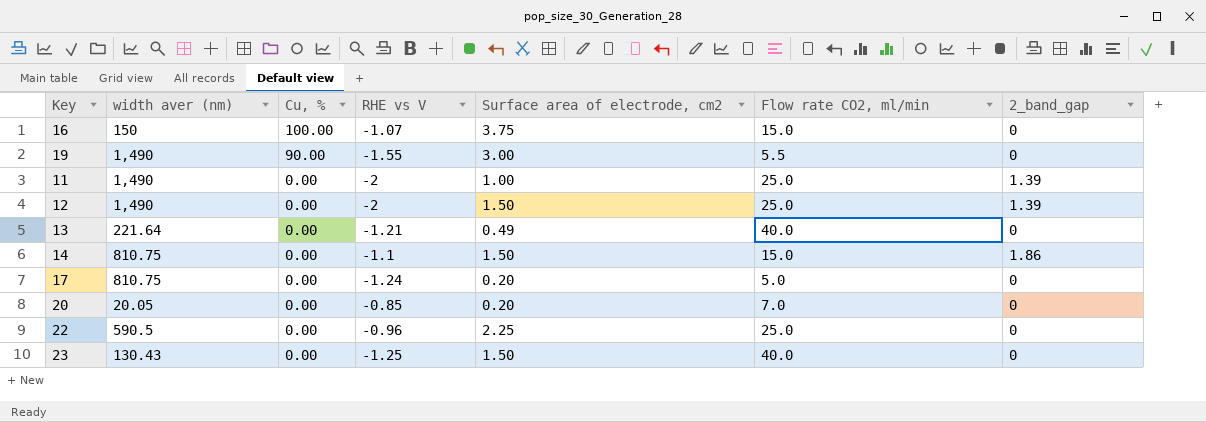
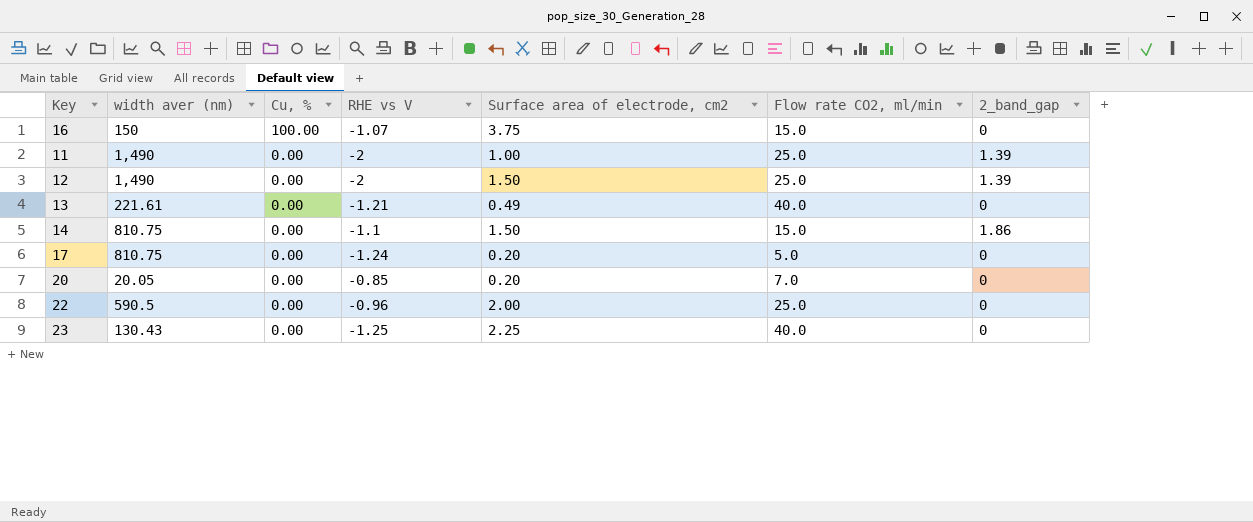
row 19: 1,490 | 90.00 | -1.55 | 3.00 | 5.5 | 0 -> none
13 | width aver (nm): 221.64 -> 221.61
22 | Surface area of electrode, cm2: 2.25 -> 2.00
23 | Surface area of electrode, cm2: 1.50 -> 2.25

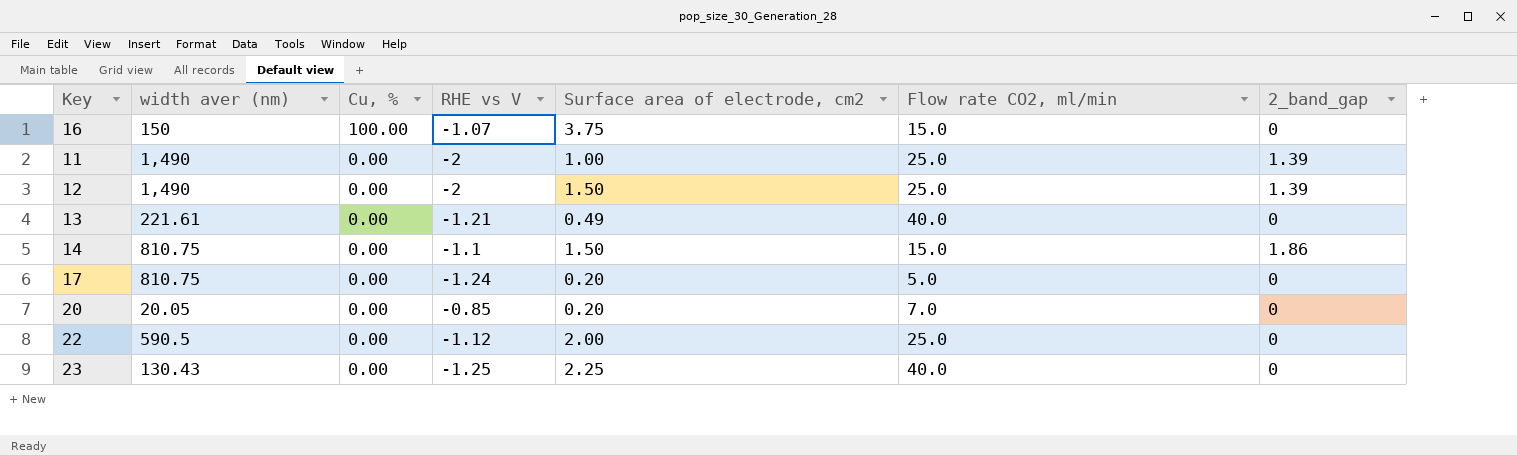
22 | RHE vs V: -0.96 -> -1.12

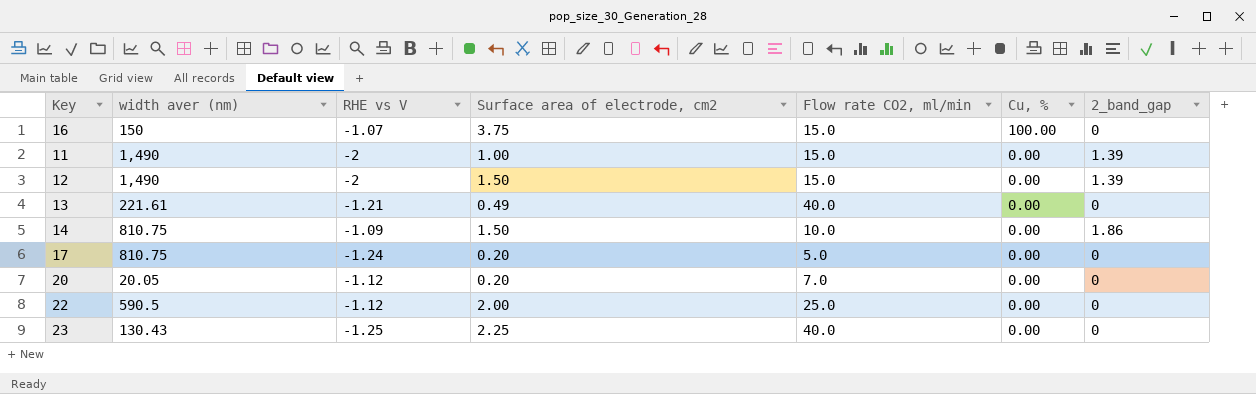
column Cu, % | position: 3 -> 6
11 | Flow rate CO2, ml/min: 25.0 -> 15.0
12 | Flow rate CO2, ml/min: 25.0 -> 15.0
14 | RHE vs V: -1.1 -> -1.09
14 | Flow rate CO2, ml/min: 15.0 -> 10.0
20 | RHE vs V: -0.85 -> -1.12

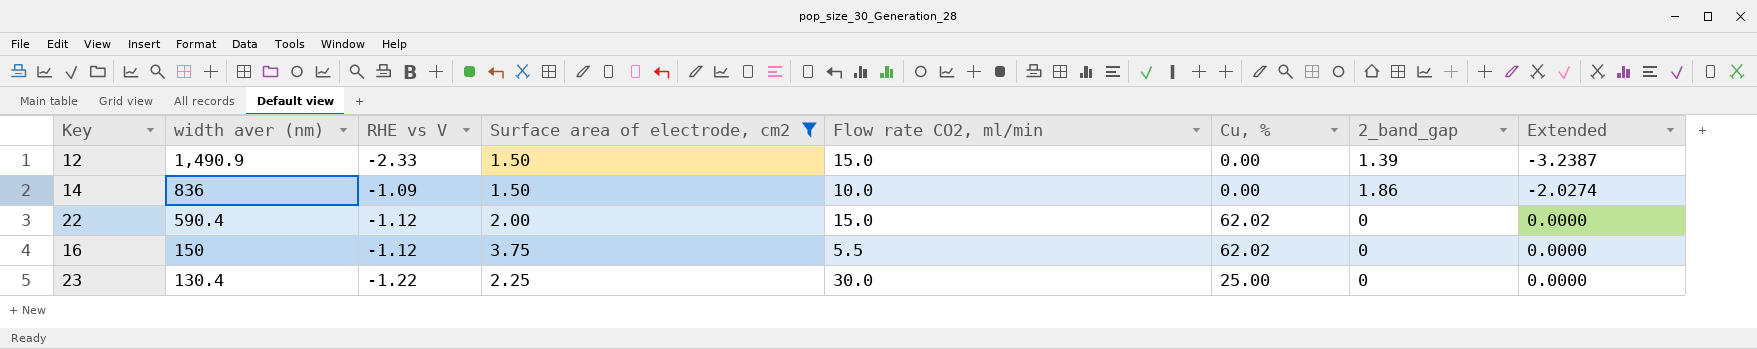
filter: none -> Surface area of electrode, cm2 >= 1.50
row order: Cu, % descending -> width aver (nm) descending
column Extended | formula: none -> [RHE vs V] * [2_band_gap]
12 | width aver (nm): 1,490 -> 1,490.9
12 | RHE vs V: -2 -> -2.33
14 | width aver (nm): 810.75 -> 836
22 | width aver (nm): 590.5 -> 590.4
22 | Flow rate CO2, ml/min: 25.0 -> 15.0
22 | Cu, %: 0.00 -> 62.02
16 | RHE vs V: -1.07 -> -1.12
16 | Flow rate CO2, ml/min: 15.0 -> 5.5
16 | Cu, %: 100.00 -> 62.02
23 | width aver (nm): 130.43 -> 130.4
23 | RHE vs V: -1.25 -> -1.22
23 | Flow rate CO2, ml/min: 40.0 -> 30.0
23 | Cu, %: 0.00 -> 25.00

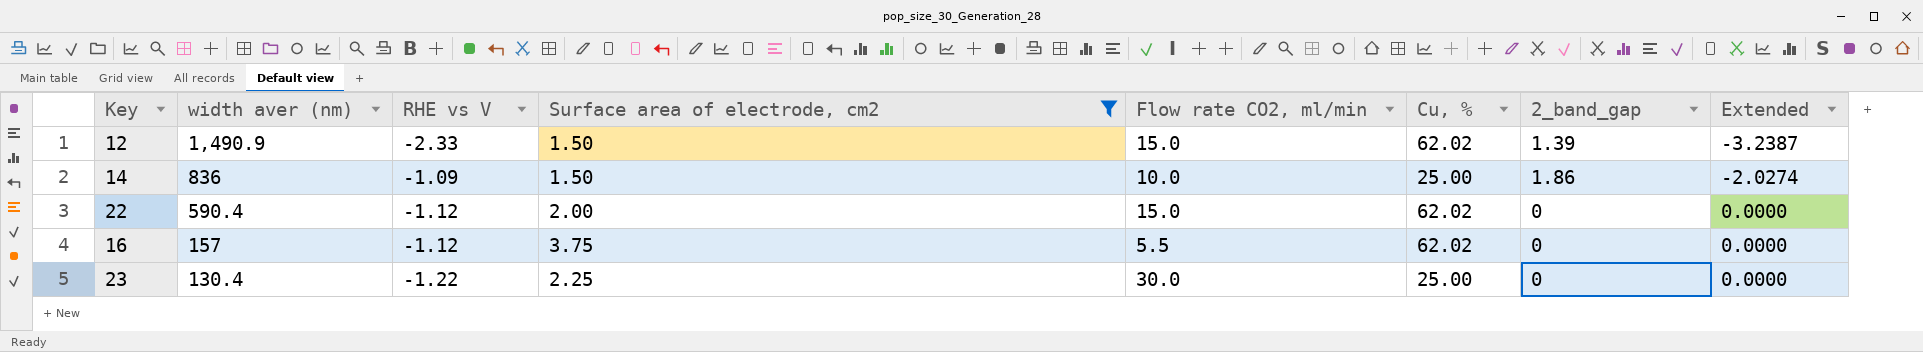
12 | Cu, %: 0.00 -> 62.02
14 | Cu, %: 0.00 -> 25.00
16 | width aver (nm): 150 -> 157

